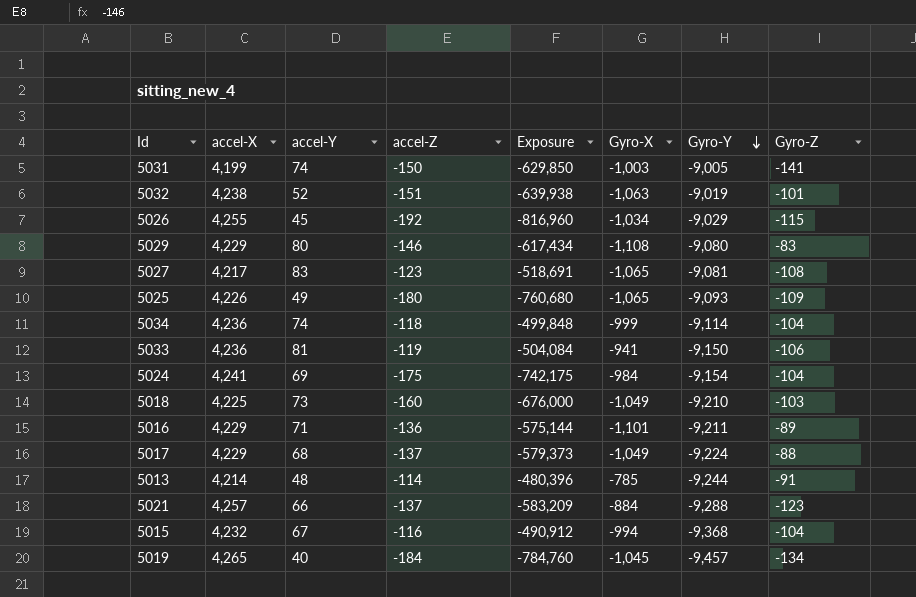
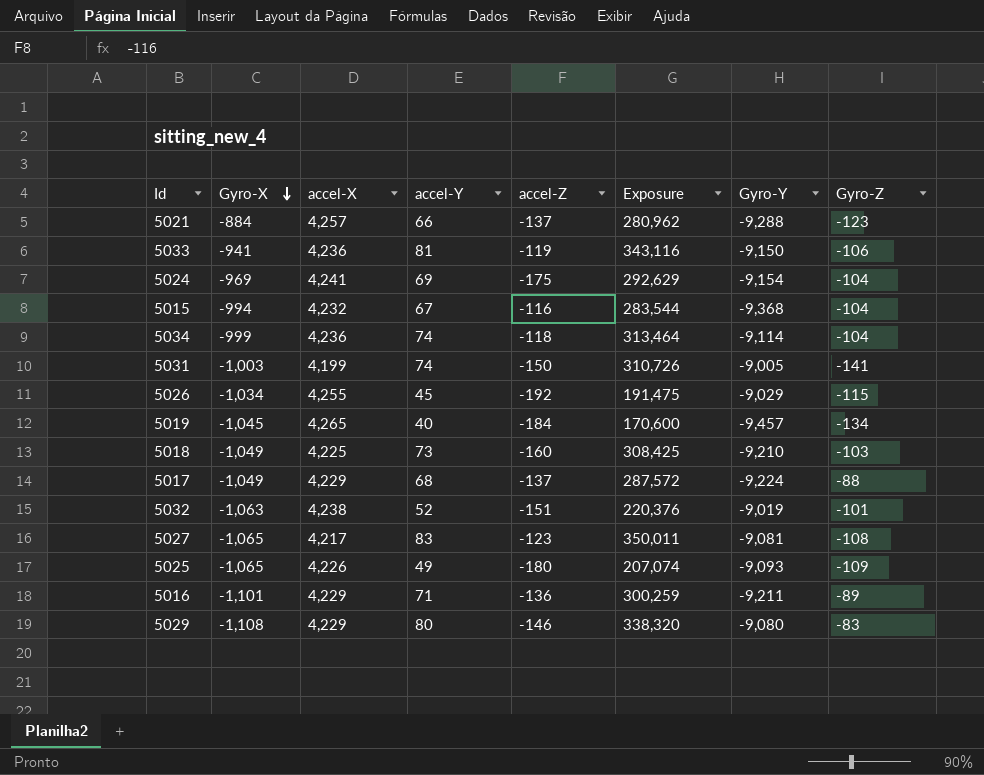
row order: Gyro-Y descending -> Gyro-X descending
column Gyro-X | position: 6 -> 2
column Exposure | formula: [accel-X] * [accel-Z] -> [accel-X] * [accel-Y]
row 5013: 4,214 | 48 | -114 | -480,396 | -785 | -9,244 | -91 -> none
5024 | Gyro-X: -984 -> -969

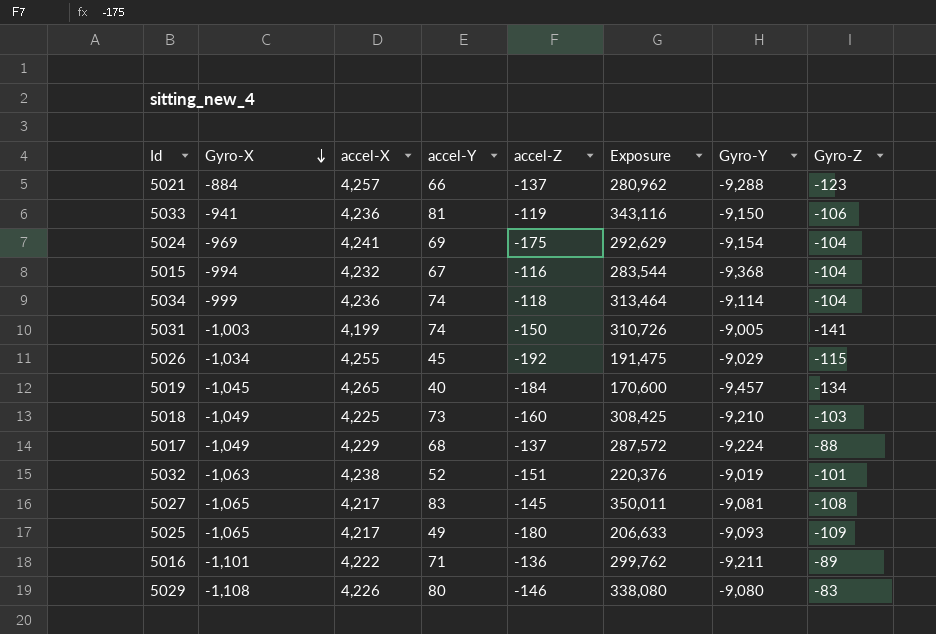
5027 | accel-Z: -123 -> -145
5025 | accel-X: 4,226 -> 4,217
5025 | Exposure: 207,074 -> 206,633
5016 | accel-X: 4,229 -> 4,222
5016 | Exposure: 300,259 -> 299,762
5029 | accel-X: 4,229 -> 4,226
5029 | Exposure: 338,320 -> 338,080

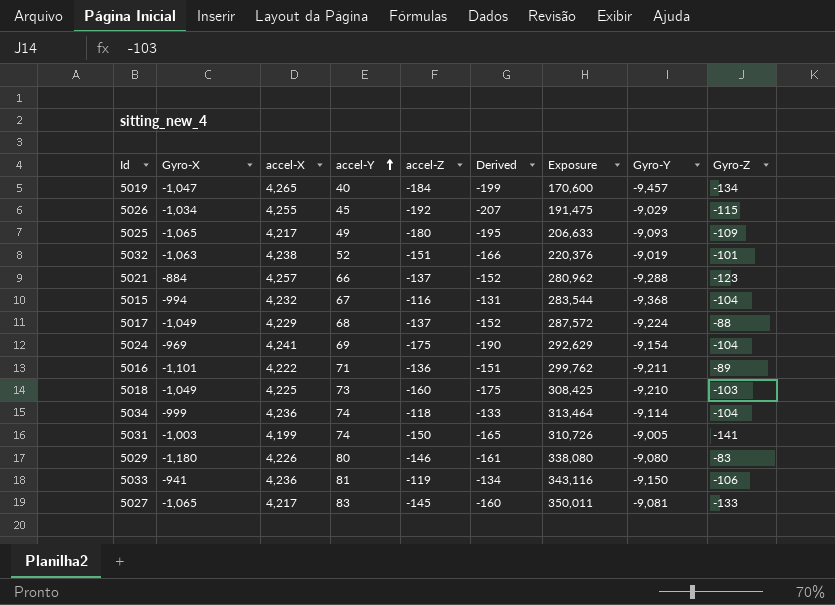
row order: Gyro-X descending -> accel-Y ascending
column Derived | formula: none -> [accel-Z] - 15
5019 | Gyro-X: -1,045 -> -1,047
5029 | Gyro-X: -1,108 -> -1,180
5027 | Gyro-Z: -108 -> -133

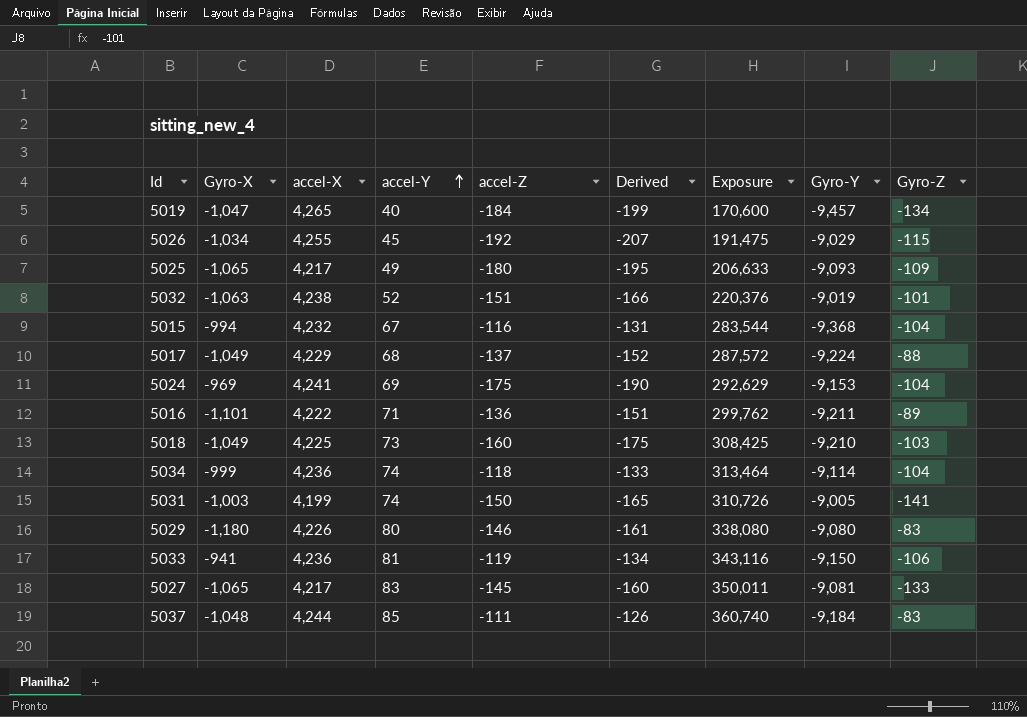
row 5021: -884 | 4,257 | 66 | -137 | -152 | 280,962 | -9,288 | -123 -> none
5024 | Gyro-Y: -9,154 -> -9,153
row 5037: none -> -1,048 | 4,244 | 85 | -111 | -126 | 360,740 | -9,184 | -83

